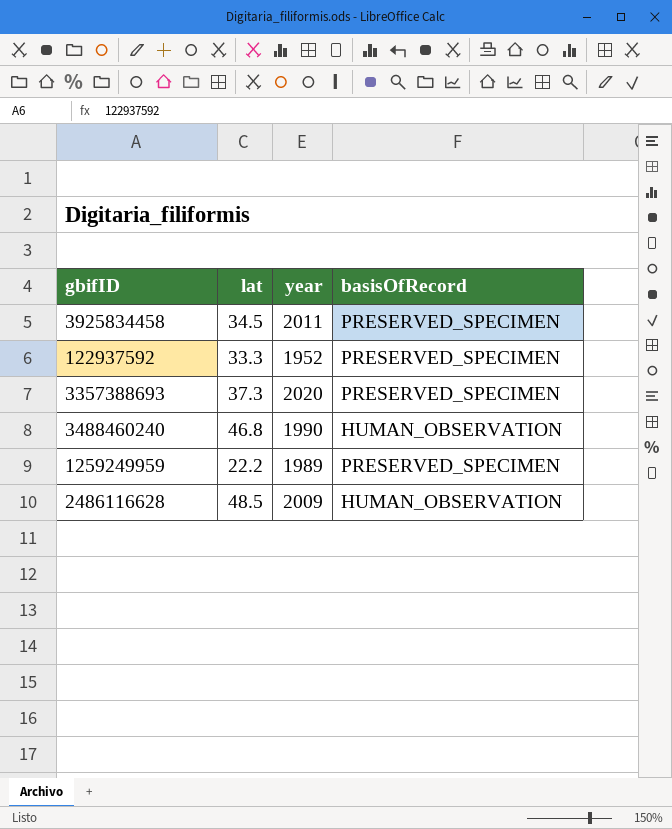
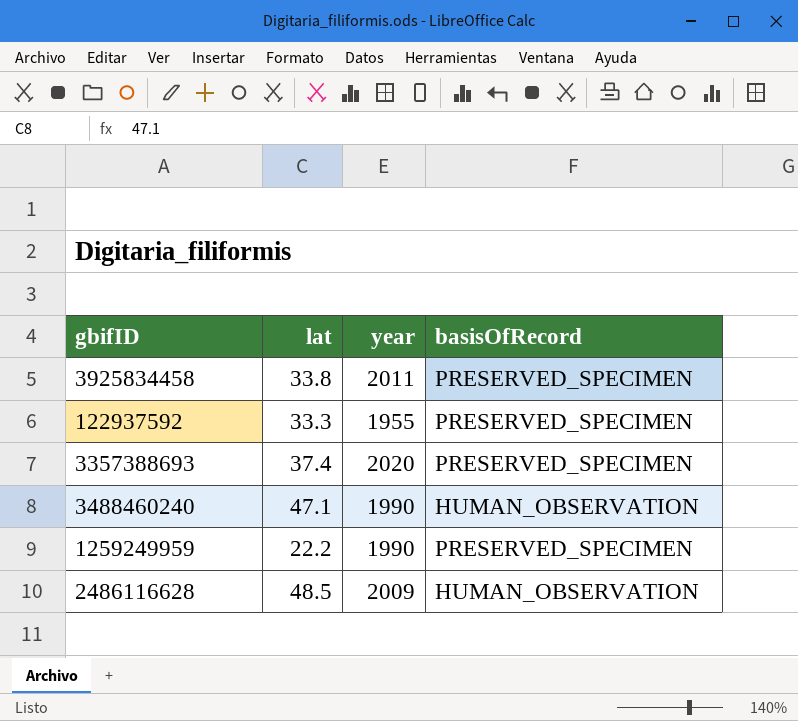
3925834458 | lat: 34.5 -> 33.8
122937592 | year: 1952 -> 1955
3357388693 | lat: 37.3 -> 37.4
3488460240 | lat: 46.8 -> 47.1
1259249959 | year: 1989 -> 1990

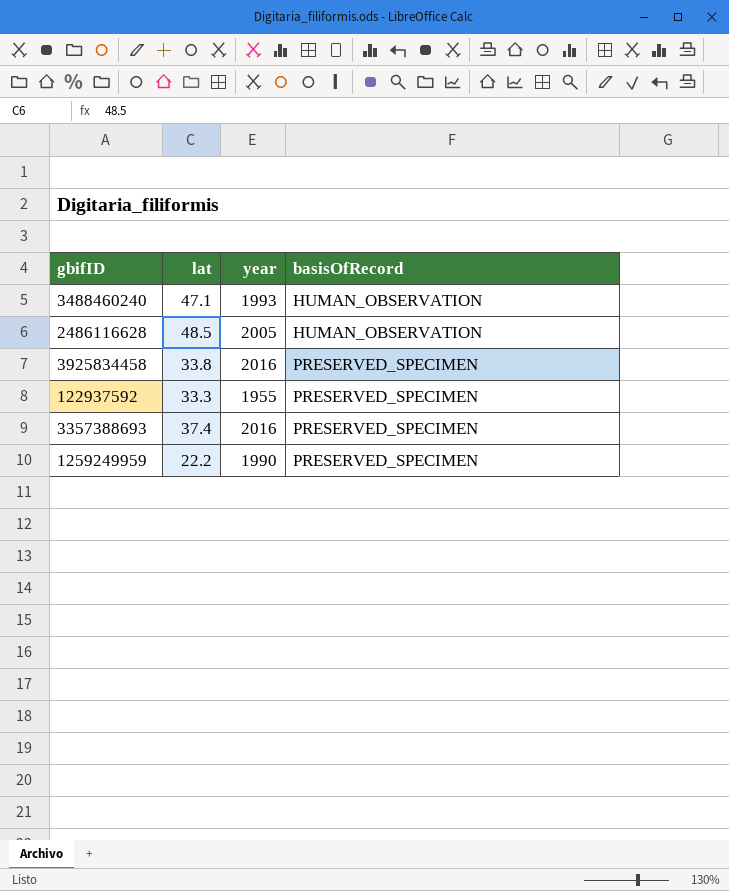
row order: none -> basisOfRecord ascending
3488460240 | year: 1990 -> 1993
2486116628 | year: 2009 -> 2005
3925834458 | year: 2011 -> 2016
3357388693 | year: 2020 -> 2016

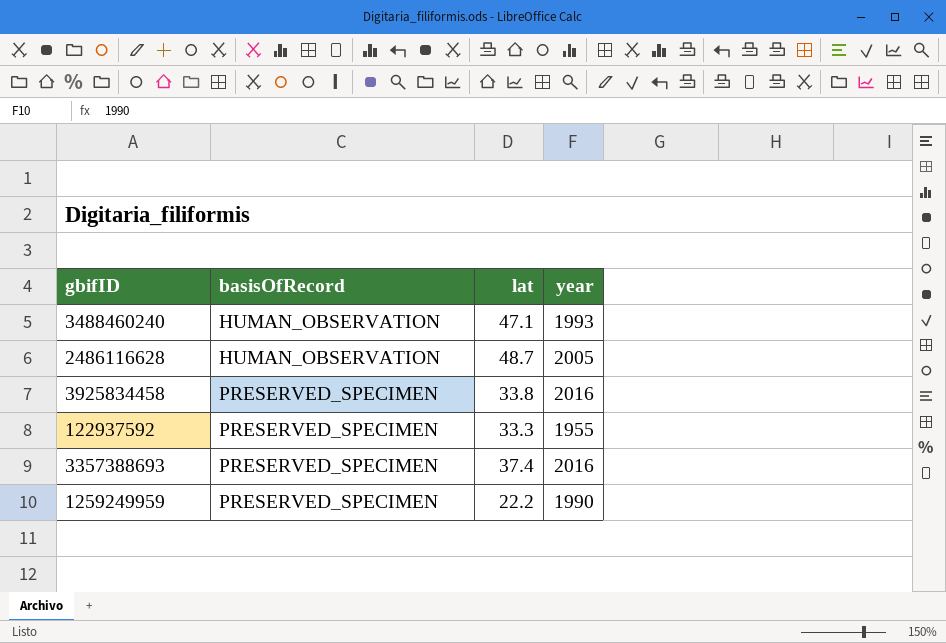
column basisOfRecord | position: 4 -> 2
2486116628 | lat: 48.5 -> 48.7

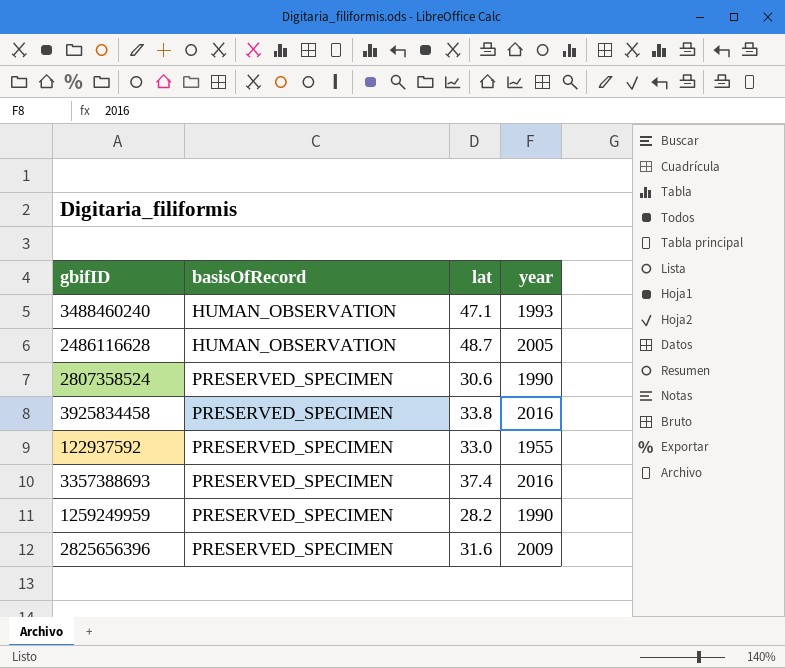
row 2807358524: none -> PRESERVED_SPECIMEN | 30.6 | 1990
122937592 | lat: 33.3 -> 33.0
1259249959 | lat: 22.2 -> 28.2
row 2825656396: none -> PRESERVED_SPECIMEN | 31.6 | 2009

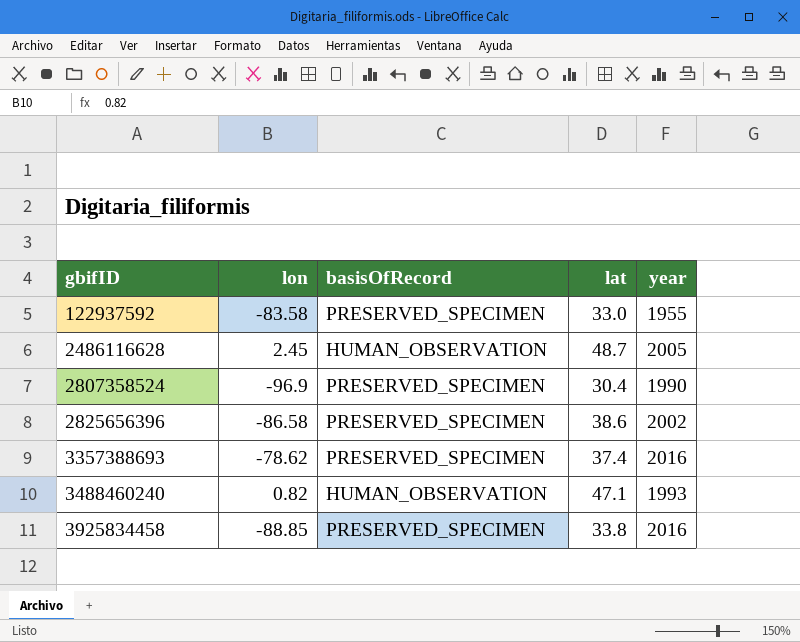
row order: basisOfRecord ascending -> gbifID ascending
column lon | position: none -> 2
row 1259249959: PRESERVED_SPECIMEN | 28.2 | 1990 -> none
2807358524 | lat: 30.6 -> 30.4
2825656396 | lat: 31.6 -> 38.6
2825656396 | year: 2009 -> 2002

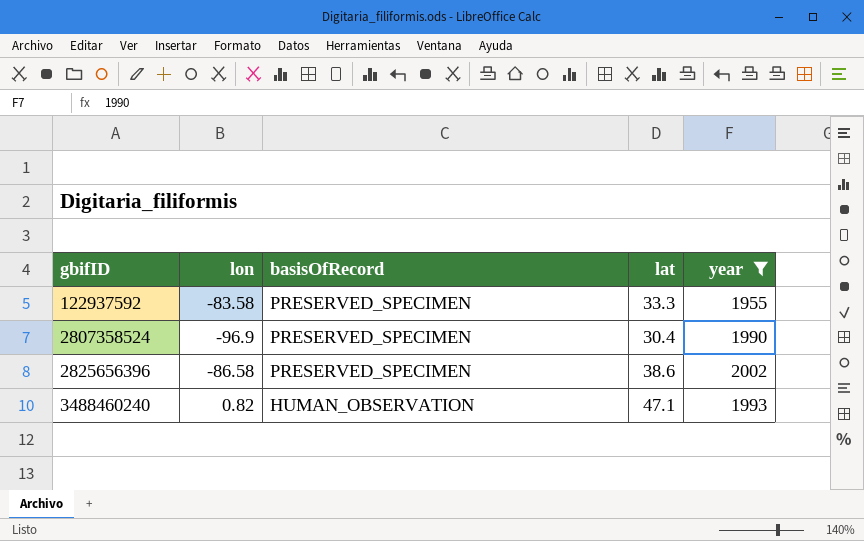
filter: none -> year <= 2002
122937592 | lat: 33.0 -> 33.3

